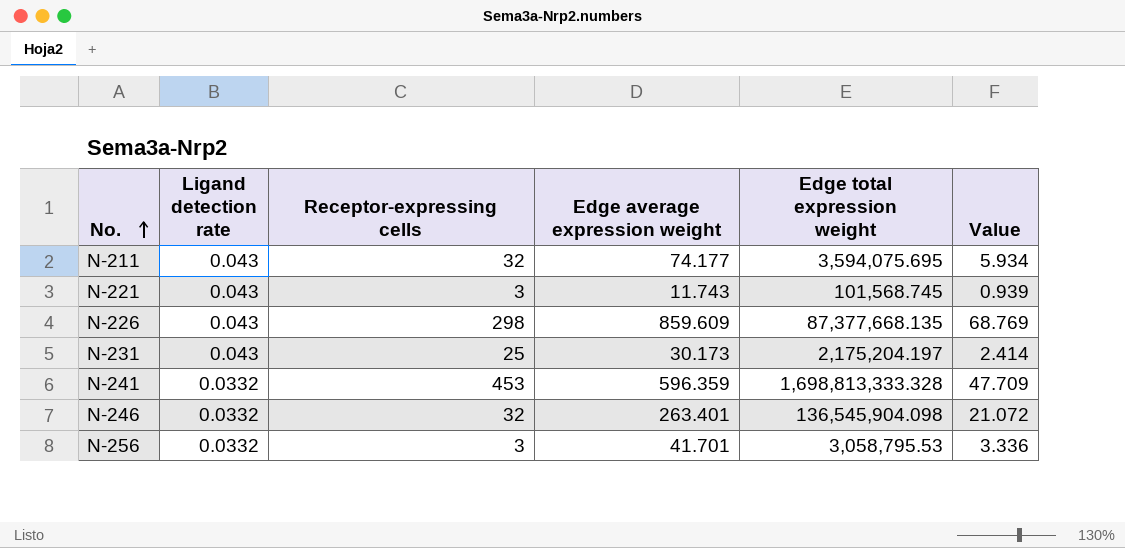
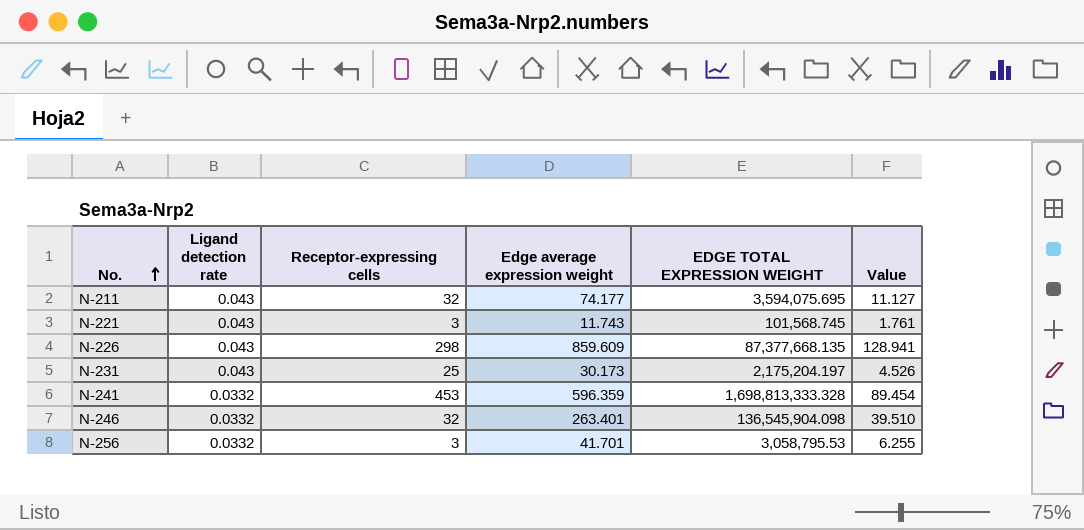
column name: Edge total expression weight -> EDGE TOTAL EXPRESSION WEIGHT
column Value | formula: [Edge average expression weight] * 0.08 -> [Edge average expression weight] * 0.15

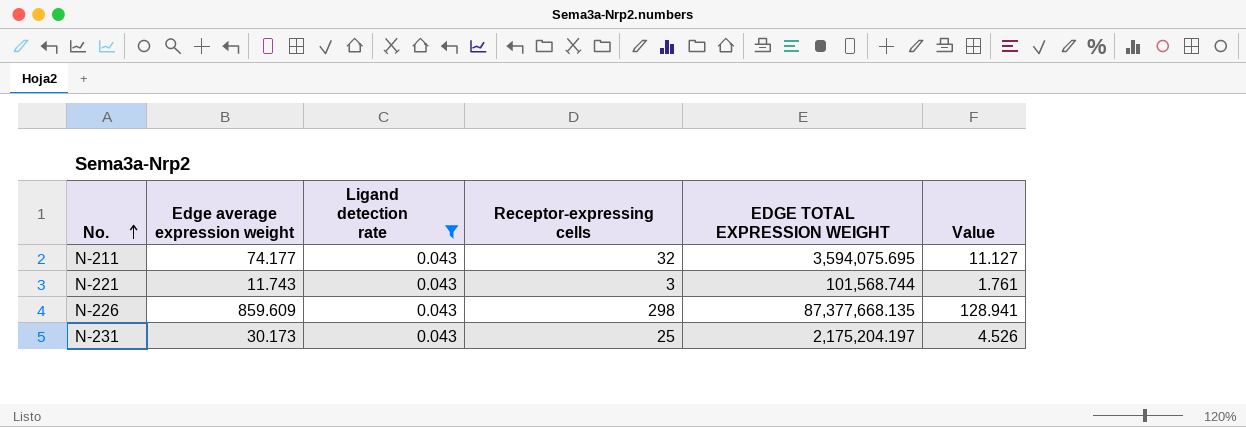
filter: none -> Ligand detection rate = 0.043
column Edge average expression weight | position: 4 -> 2
N-221 | EDGE TOTAL EXPRESSION WEIGHT: 101,568.745 -> 101,568.744

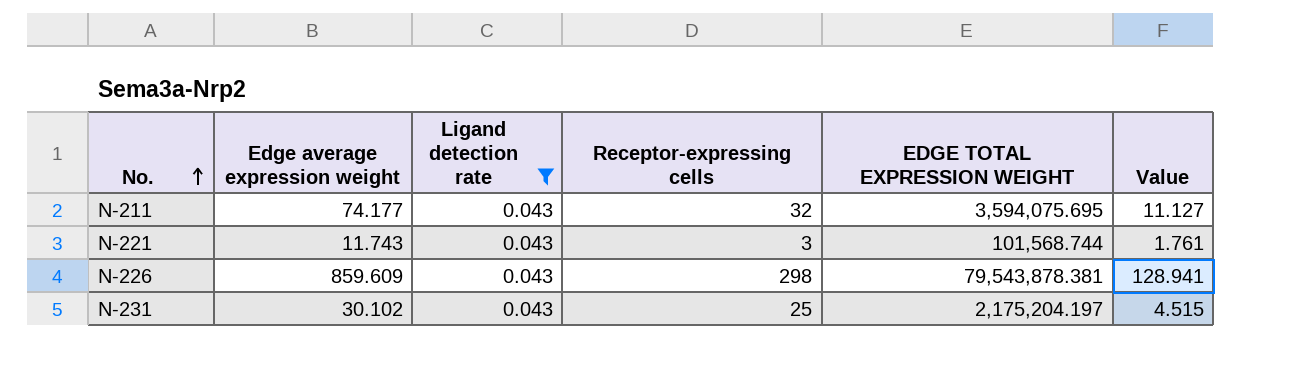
N-226 | EDGE TOTAL EXPRESSION WEIGHT: 87,377,668.135 -> 79,543,878.381
N-231 | Edge average expression weight: 30.173 -> 30.102
N-231 | Value: 4.526 -> 4.515

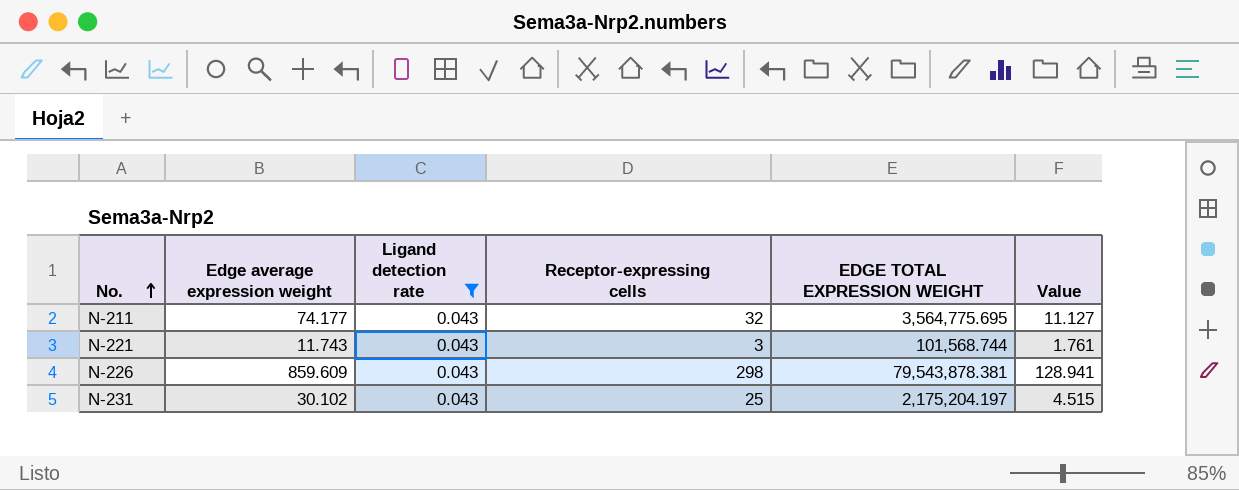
N-211 | EDGE TOTAL EXPRESSION WEIGHT: 3,594,075.695 -> 3,564,775.695

